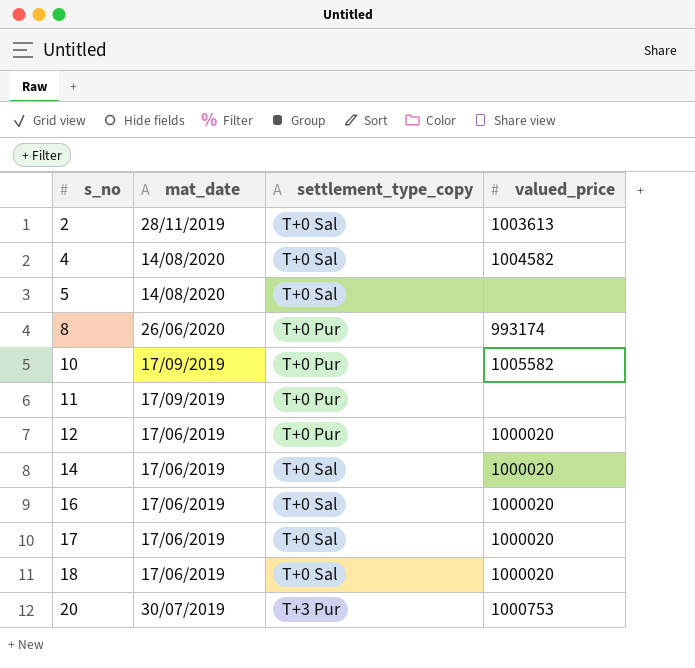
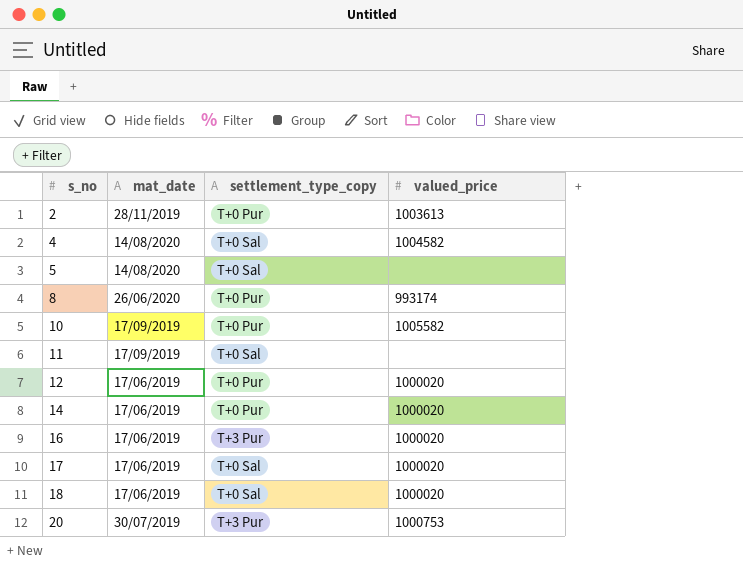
2 | settlement_type_copy: T+0 Sal -> T+0 Pur
11 | settlement_type_copy: T+0 Pur -> T+0 Sal
14 | settlement_type_copy: T+0 Sal -> T+0 Pur
16 | settlement_type_copy: T+0 Sal -> T+3 Pur

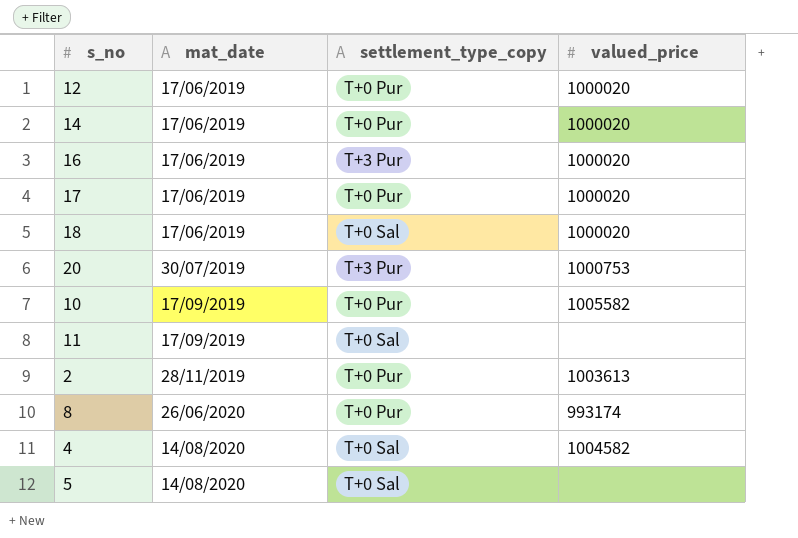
row order: s_no ascending -> mat_date ascending
17 | settlement_type_copy: T+0 Sal -> T+0 Pur

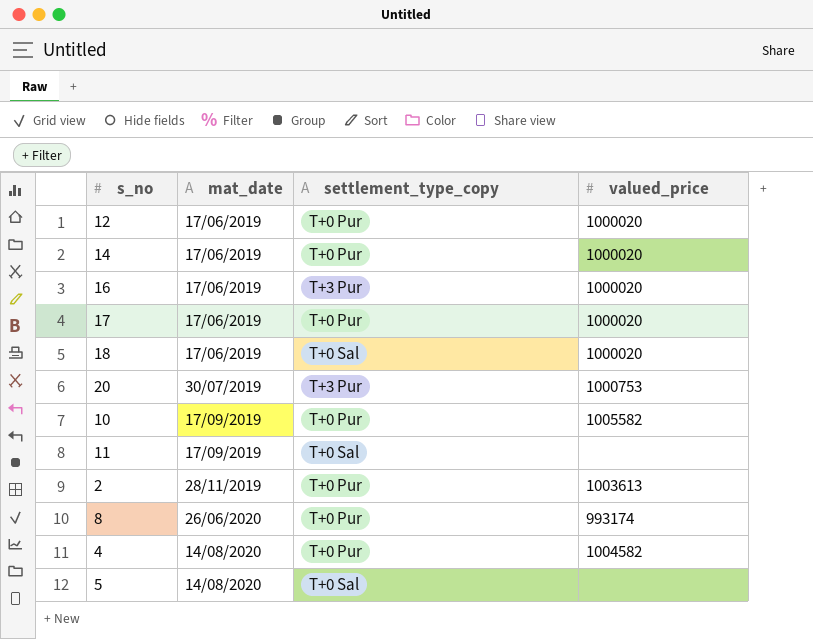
4 | settlement_type_copy: T+0 Sal -> T+0 Pur

